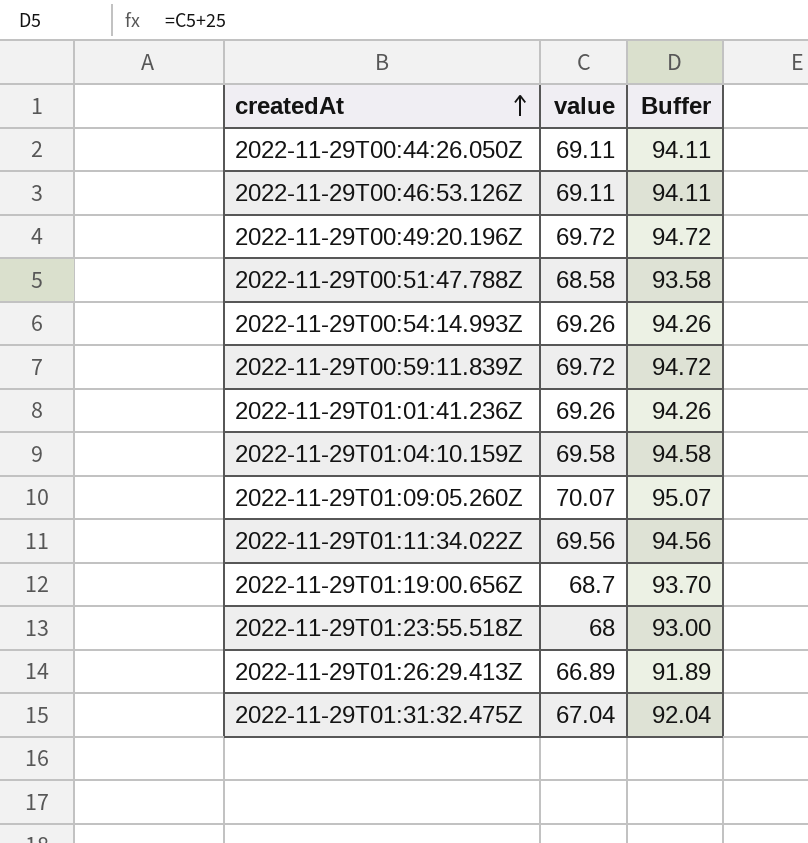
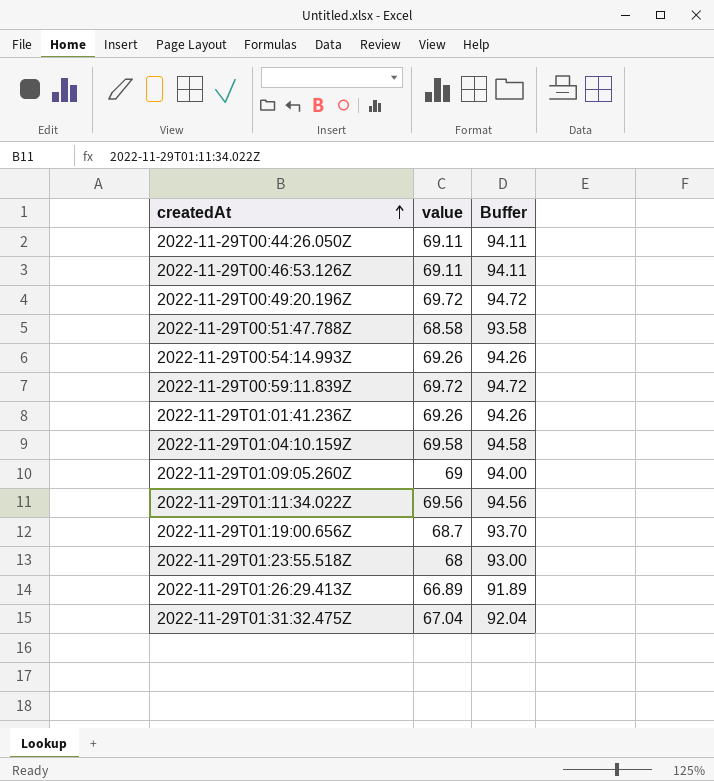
2022-11-29T01:09:05.260Z | value: 70.07 -> 69
2022-11-29T01:09:05.260Z | Buffer: 95.07 -> 94.00

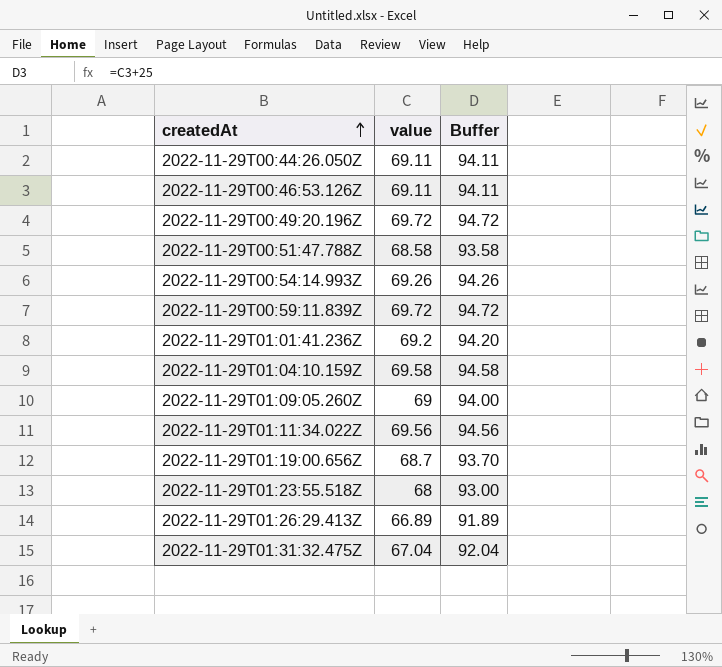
2022-11-29T01:01:41.236Z | value: 69.26 -> 69.2
2022-11-29T01:01:41.236Z | Buffer: 94.26 -> 94.20

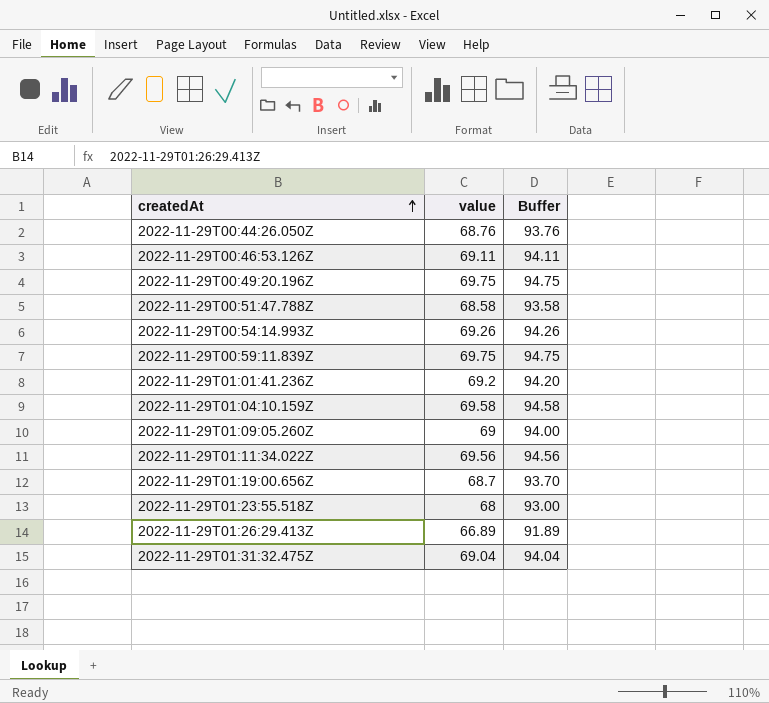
2022-11-29T00:44:26.050Z | value: 69.11 -> 68.76
2022-11-29T00:44:26.050Z | Buffer: 94.11 -> 93.76
2022-11-29T00:49:20.196Z | value: 69.72 -> 69.75
2022-11-29T00:49:20.196Z | Buffer: 94.72 -> 94.75
2022-11-29T00:59:11.839Z | value: 69.72 -> 69.75
2022-11-29T00:59:11.839Z | Buffer: 94.72 -> 94.75
2022-11-29T01:31:32.475Z | value: 67.04 -> 69.04
2022-11-29T01:31:32.475Z | Buffer: 92.04 -> 94.04

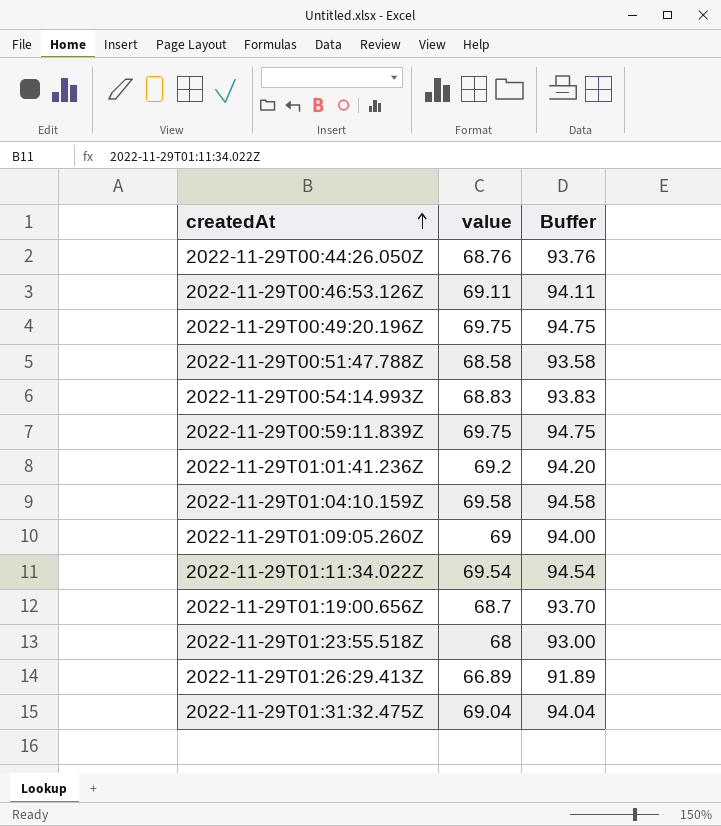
2022-11-29T00:54:14.993Z | value: 69.26 -> 68.83
2022-11-29T00:54:14.993Z | Buffer: 94.26 -> 93.83
2022-11-29T01:11:34.022Z | value: 69.56 -> 69.54
2022-11-29T01:11:34.022Z | Buffer: 94.56 -> 94.54

